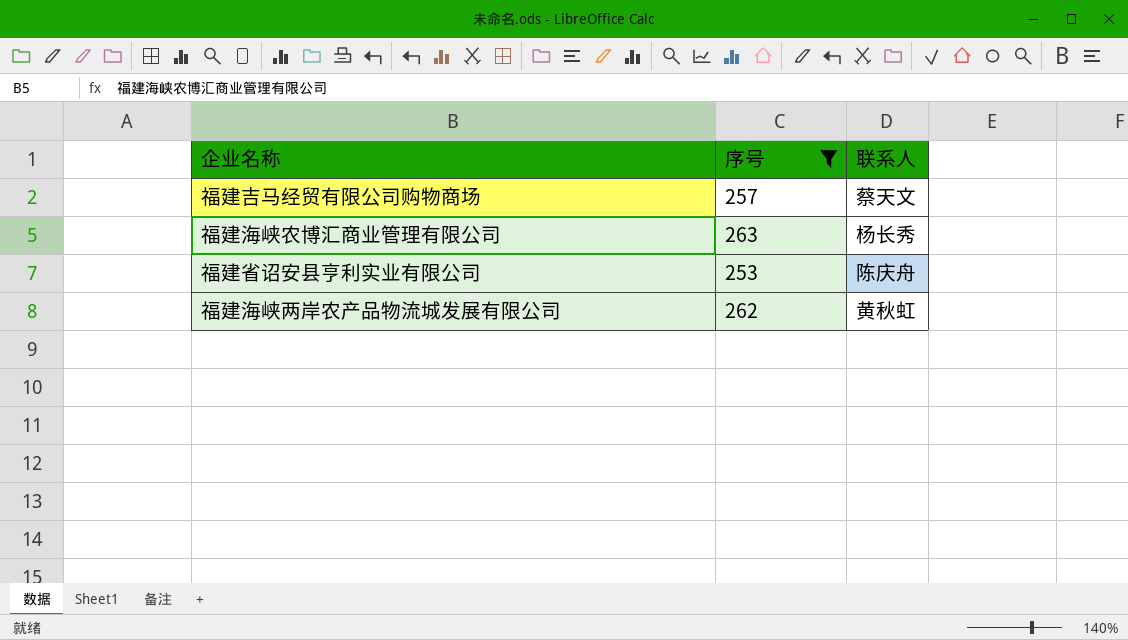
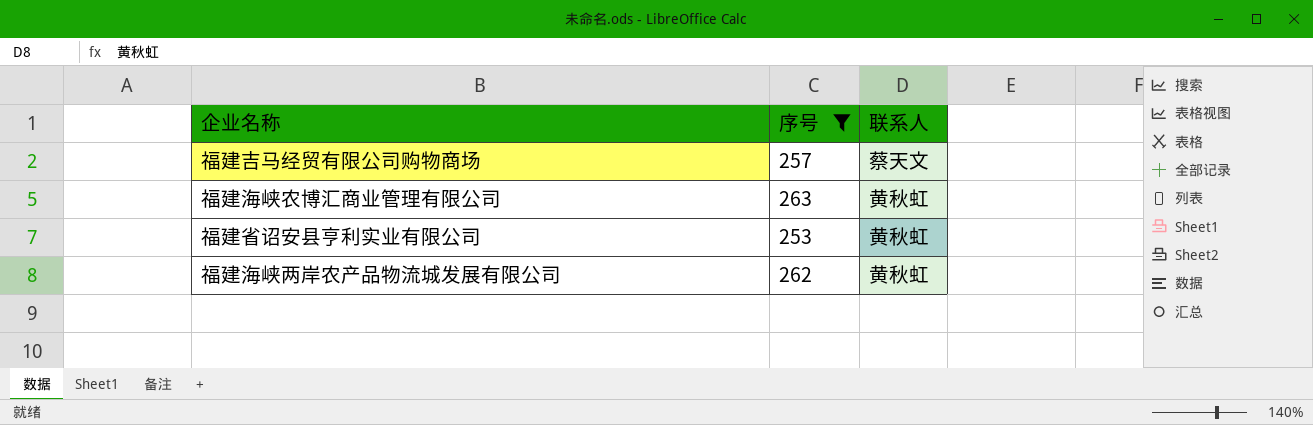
福建海峡农博汇商业管理有限公司 | 联系人: 杨长秀 -> 黄秋虹
福建省诏安县亨利实业有限公司 | 联系人: 陈庆舟 -> 黄秋虹

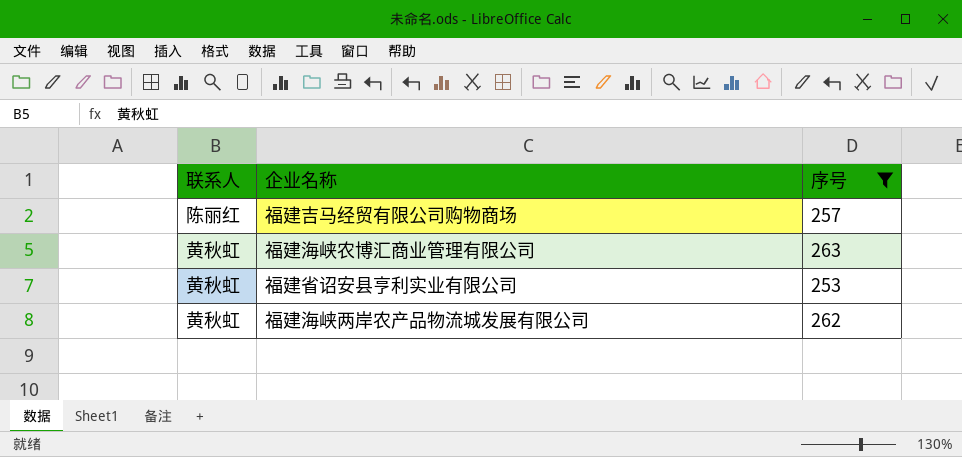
column 联系人 | position: 3 -> 1
福建吉马经贸有限公司购物商场 | 联系人: 蔡天文 -> 陈丽红

